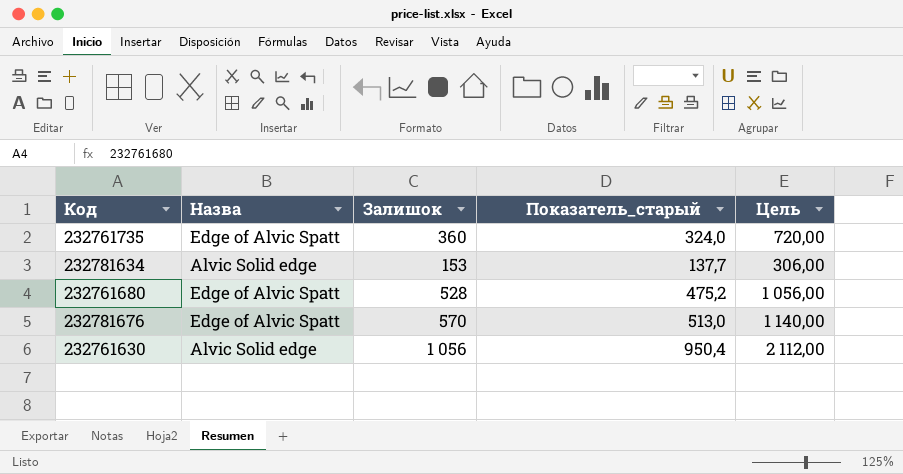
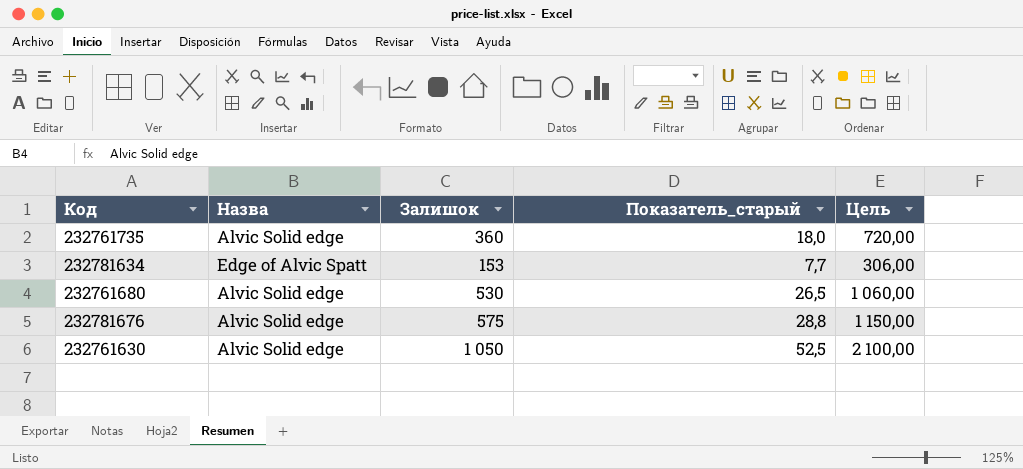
column Показатель_старый | formula: [Залишок] * 0,9 -> [Залишок] * 0,05
232761735 | Назва: Edge of Alvic Spatt -> Alvic Solid edge
232781634 | Назва: Alvic Solid edge -> Edge of Alvic Spatt
232761680 | Назва: Edge of Alvic Spatt -> Alvic Solid edge
232761680 | Залишок: 528 -> 530
232761680 | Цель: 1 056,00 -> 1 060,00
232781676 | Назва: Edge of Alvic Spatt -> Alvic Solid edge
232781676 | Залишок: 570 -> 575
232781676 | Цель: 1 140,00 -> 1 150,00
232761630 | Залишок: 1 056 -> 1 050
232761630 | Цель: 2 112,00 -> 2 100,00

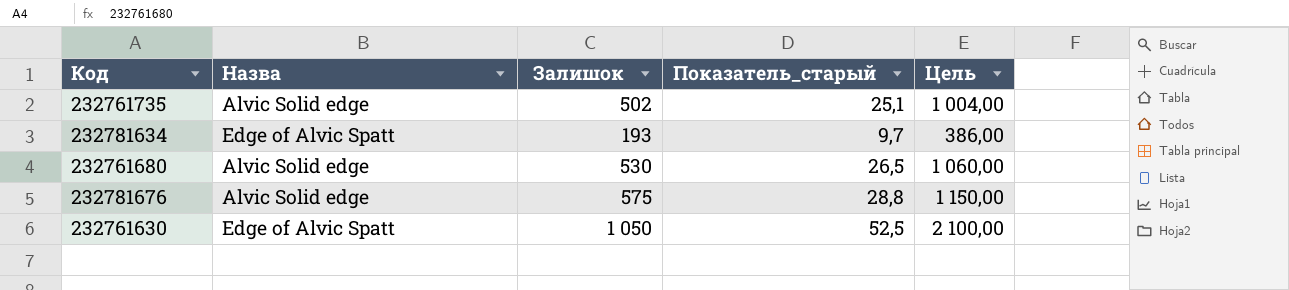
232761735 | Залишок: 360 -> 502
232761735 | Показатель_старый: 18,0 -> 25,1
232761735 | Цель: 720,00 -> 1 004,00
232781634 | Залишок: 153 -> 193
232781634 | Показатель_старый: 7,7 -> 9,7
232781634 | Цель: 306,00 -> 386,00
232761630 | Назва: Alvic Solid edge -> Edge of Alvic Spatt

